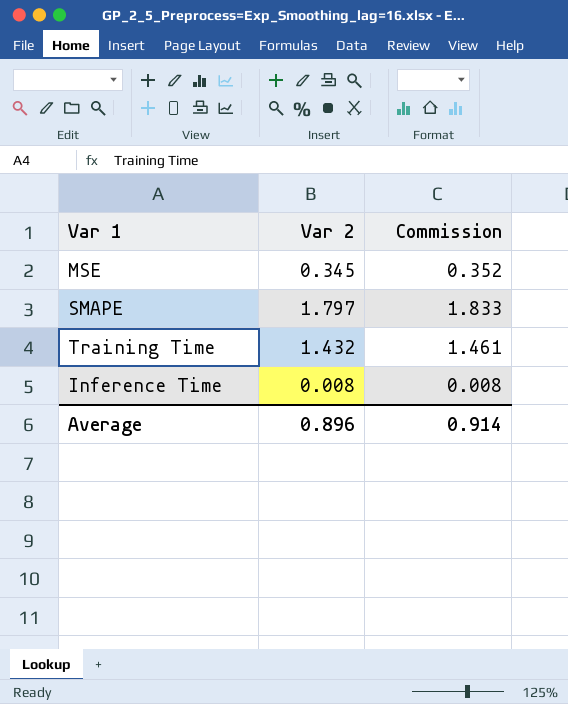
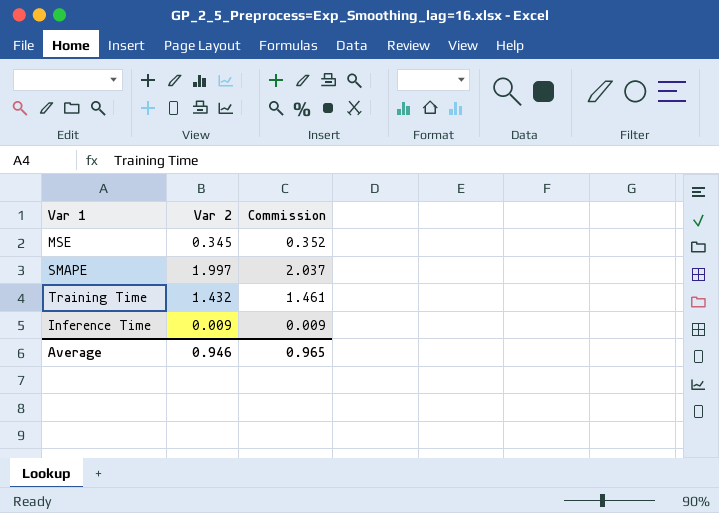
SMAPE | Var 2: 1.797 -> 1.997
SMAPE | Commission: 1.833 -> 2.037
Inference Time | Var 2: 0.008 -> 0.009
Inference Time | Commission: 0.008 -> 0.009
Average | Var 2: 0.896 -> 0.946
Average | Commission: 0.914 -> 0.965

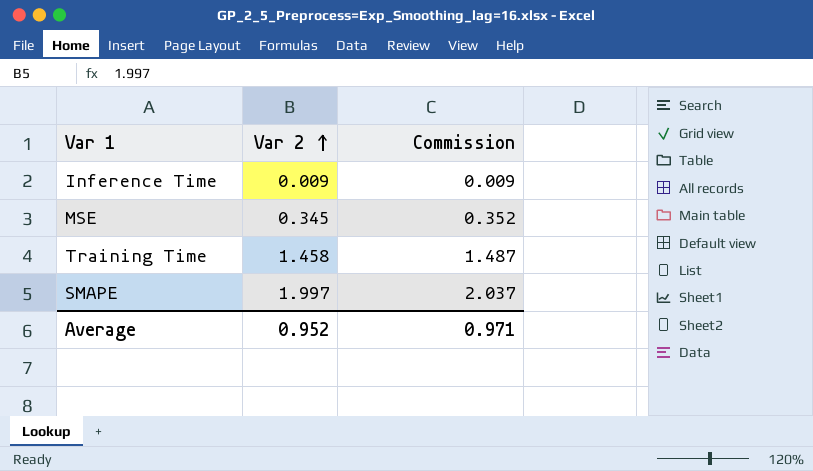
row order: none -> Var 2 ascending
Training Time | Var 2: 1.432 -> 1.458
Training Time | Commission: 1.461 -> 1.487
Average | Var 2: 0.946 -> 0.952
Average | Commission: 0.965 -> 0.971

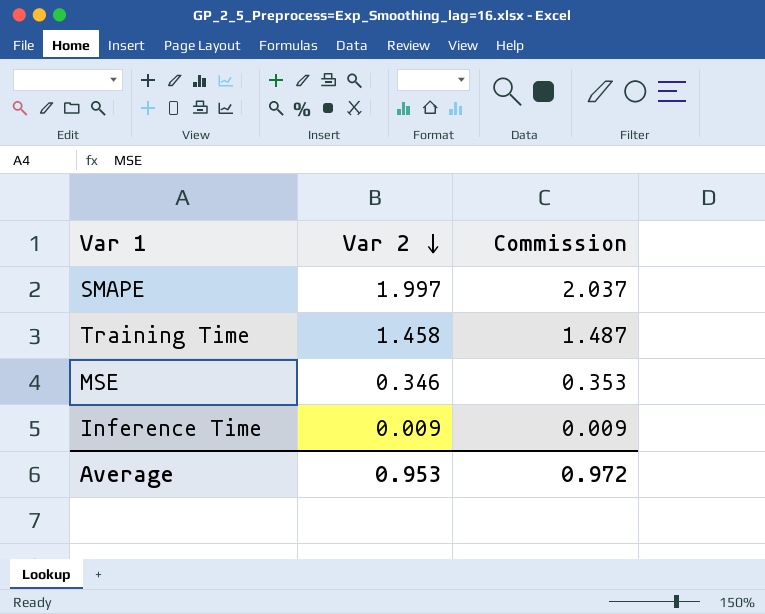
row order: Var 2 ascending -> Var 2 descending
MSE | Var 2: 0.345 -> 0.346
MSE | Commission: 0.352 -> 0.353
Average | Var 2: 0.952 -> 0.953
Average | Commission: 0.971 -> 0.972

